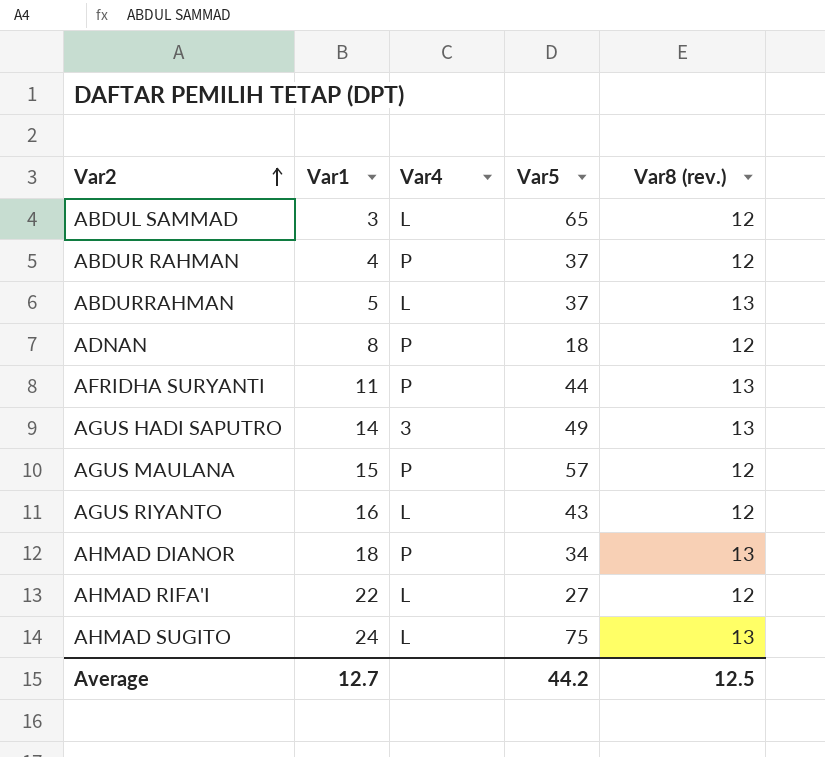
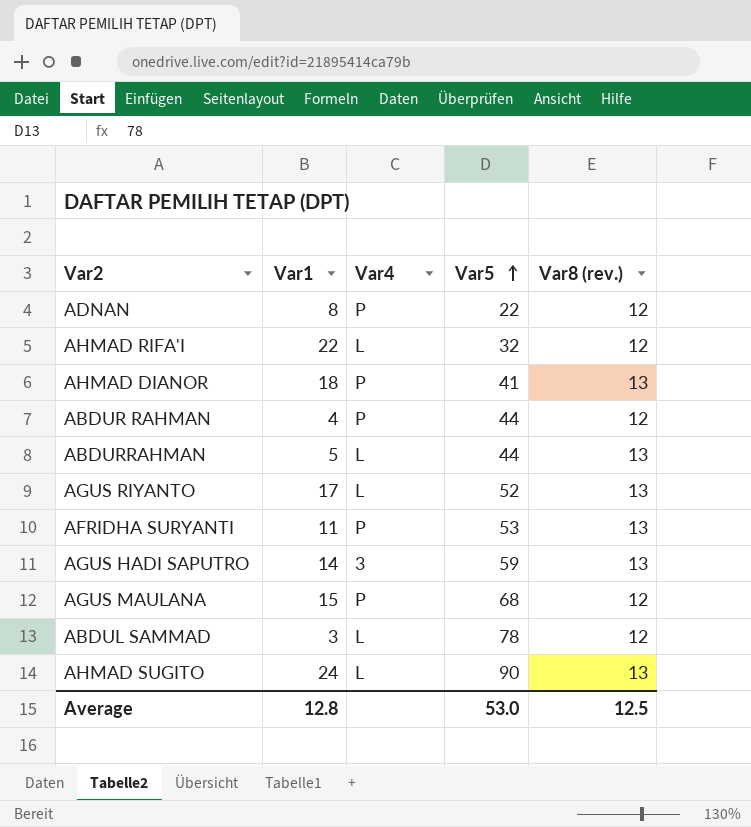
row order: Var2 ascending -> Var5 ascending
ADNAN | Var5: 18 -> 22
AHMAD RIFA'I | Var5: 27 -> 32
AHMAD DIANOR | Var5: 34 -> 41
ABDUR RAHMAN | Var5: 37 -> 44
ABDURRAHMAN | Var5: 37 -> 44
AGUS RIYANTO | Var1: 16 -> 17
AGUS RIYANTO | Var5: 43 -> 52
AGUS RIYANTO | Var8 (rev.): 12 -> 13
AFRIDHA SURYANTI | Var5: 44 -> 53
AGUS HADI SAPUTRO | Var5: 49 -> 59
AGUS MAULANA | Var5: 57 -> 68
ABDUL SAMMAD | Var5: 65 -> 78
AHMAD SUGITO | Var5: 75 -> 90
Average | Var1: 12.7 -> 12.8
Average | Var5: 44.2 -> 53.0

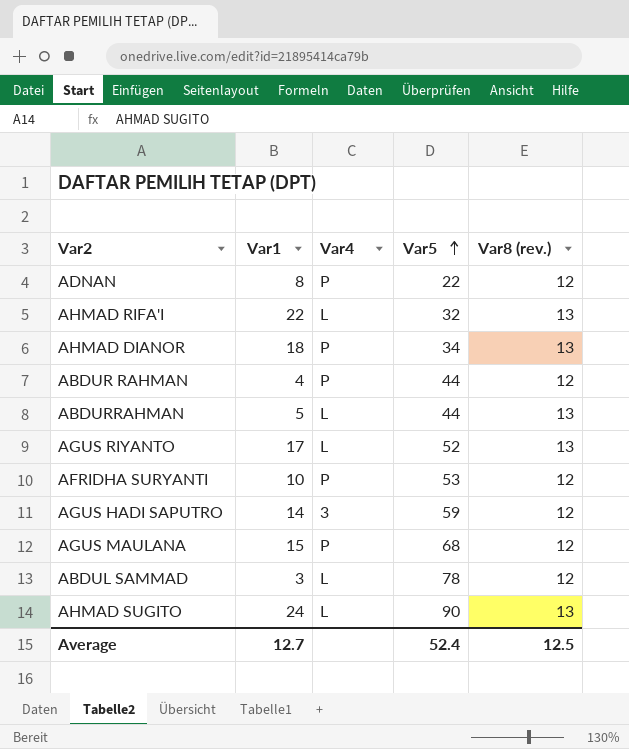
AHMAD RIFA'I | Var8 (rev.): 12 -> 13
AHMAD DIANOR | Var5: 41 -> 34
AFRIDHA SURYANTI | Var1: 11 -> 10
AFRIDHA SURYANTI | Var8 (rev.): 13 -> 12
AGUS HADI SAPUTRO | Var8 (rev.): 13 -> 12
Average | Var1: 12.8 -> 12.7
Average | Var5: 53.0 -> 52.4

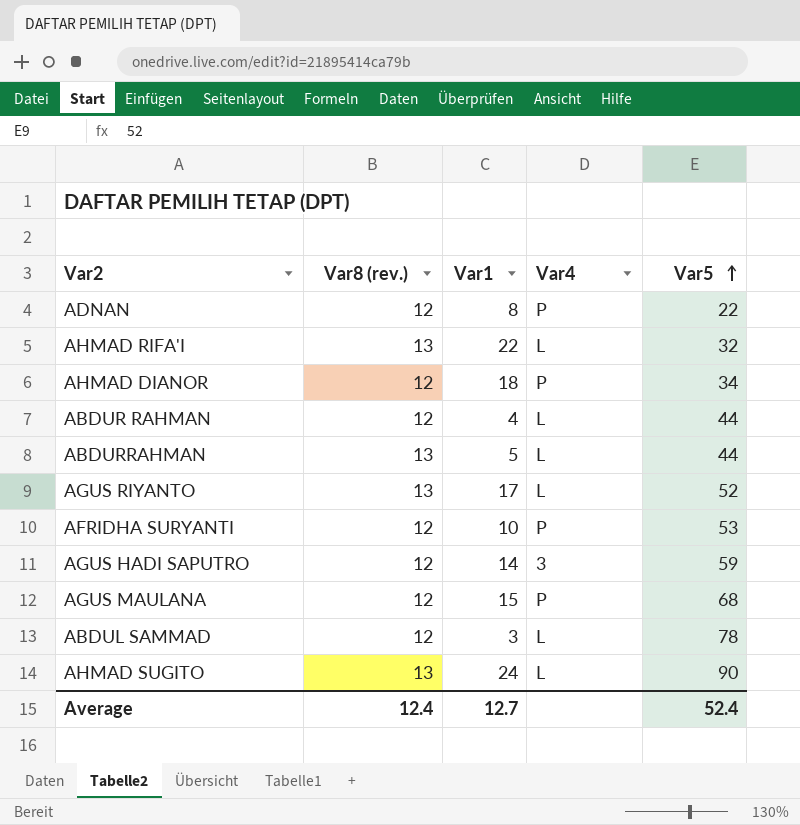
column Var8 (rev.) | position: 5 -> 2
AHMAD DIANOR | Var8 (rev.): 13 -> 12
ABDUR RAHMAN | Var4: P -> L
Average | Var8 (rev.): 12.5 -> 12.4

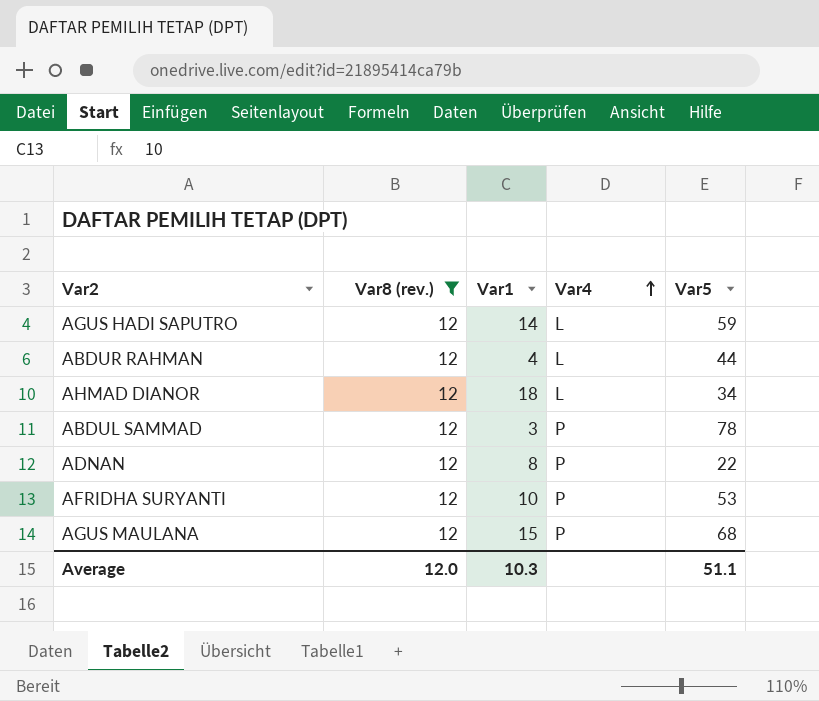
filter: none -> Var8 (rev.) = 12
row order: Var5 ascending -> Var4 ascending
AGUS HADI SAPUTRO | Var4: 3 -> L
AHMAD DIANOR | Var4: P -> L
ABDUL SAMMAD | Var4: L -> P
Average | Var8 (rev.): 12.4 -> 12.0
Average | Var1: 12.7 -> 10.3
Average | Var5: 52.4 -> 51.1

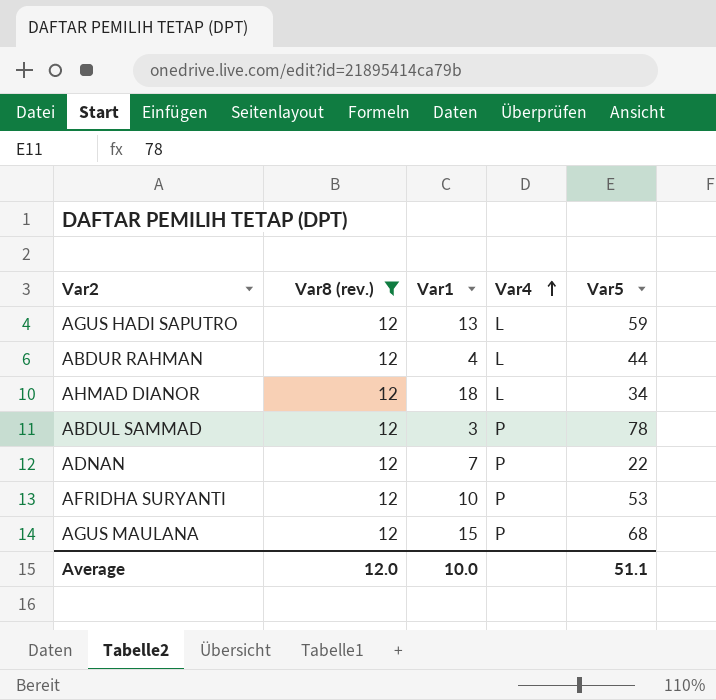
AGUS HADI SAPUTRO | Var1: 14 -> 13
ADNAN | Var1: 8 -> 7
Average | Var1: 10.3 -> 10.0

